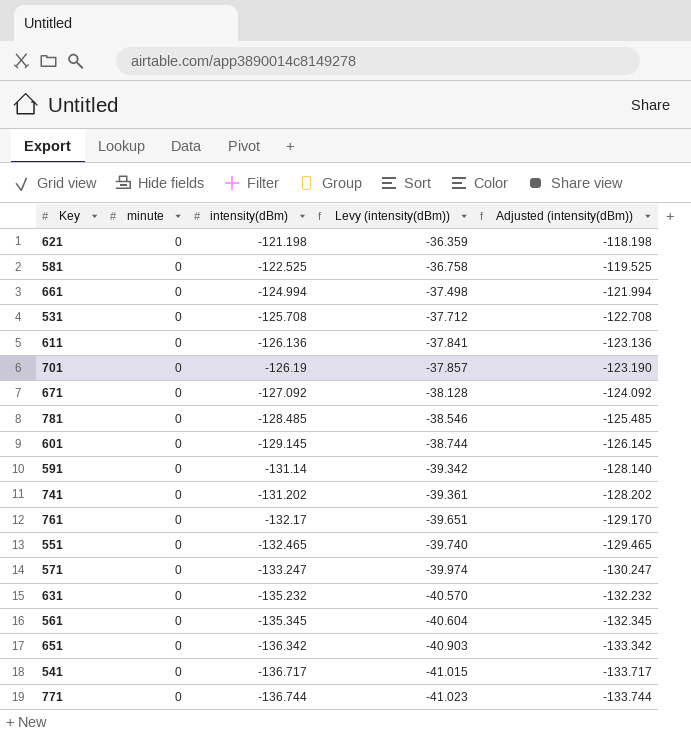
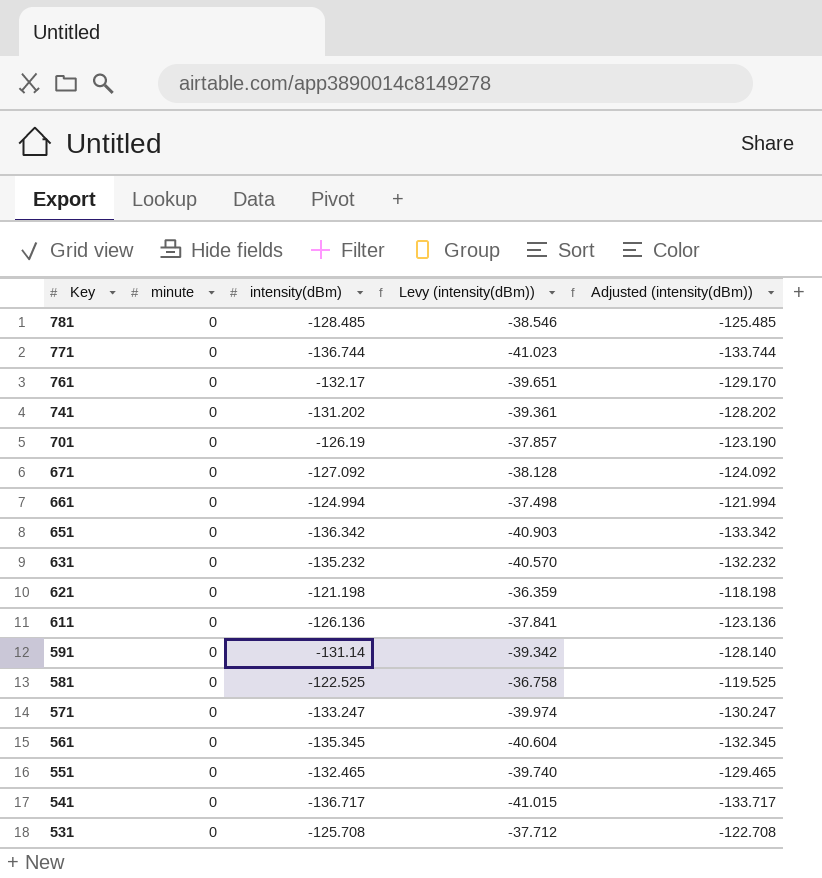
row order: intensity(dBm) descending -> Key descending
row 601: 0 | -129.145 | -38.744 | -126.145 -> none

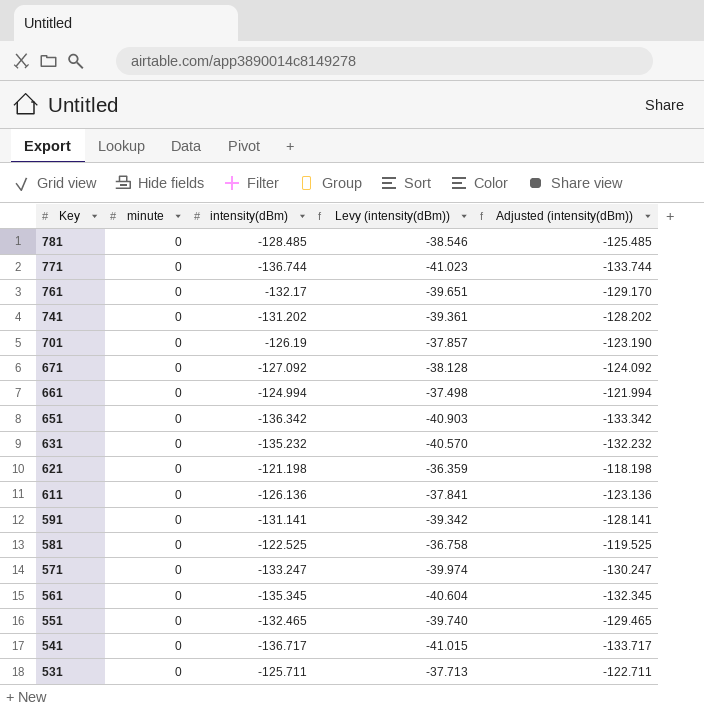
591 | intensity(dBm): -131.14 -> -131.141
591 | Adjusted (intensity(dBm)): -128.140 -> -128.141
531 | intensity(dBm): -125.708 -> -125.711
531 | Levy (intensity(dBm)): -37.712 -> -37.713
531 | Adjusted (intensity(dBm)): -122.708 -> -122.711

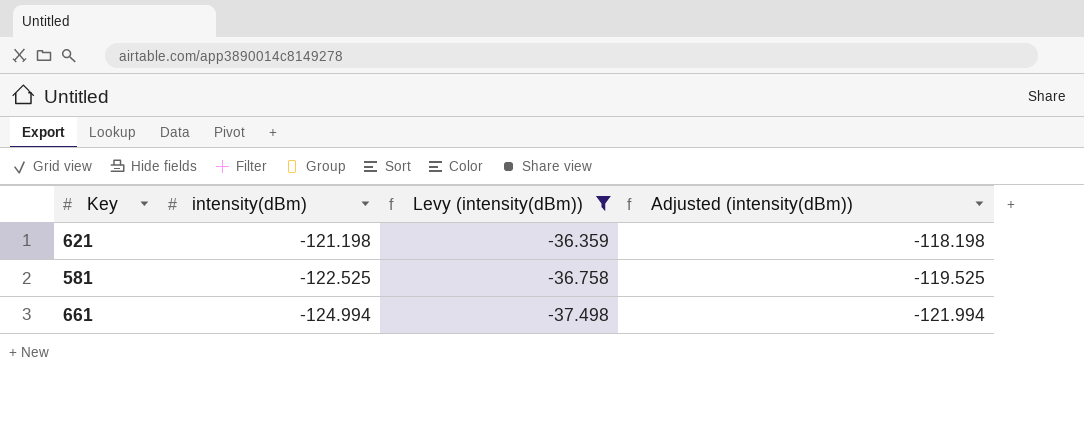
filter: none -> Levy (intensity(dBm)) >= -37.498
row order: Key descending -> intensity(dBm) descending
column minute | position: 2 -> none

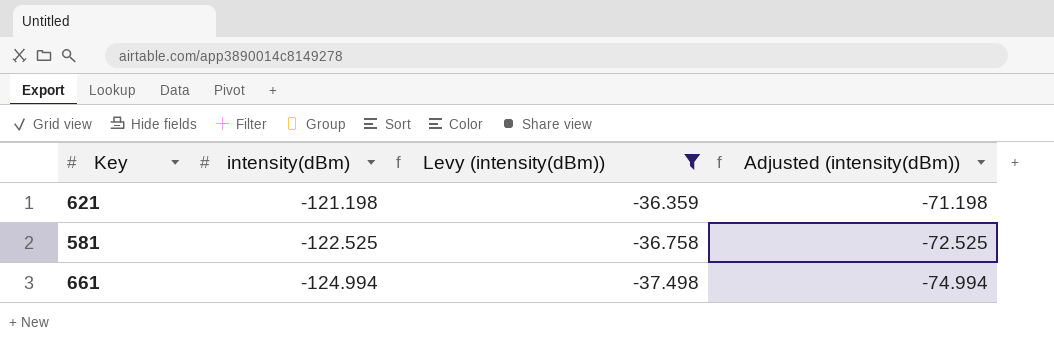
column Adjusted (intensity(dBm)) | formula: [intensity(dBm)] + 3 -> [intensity(dBm)] + 50

